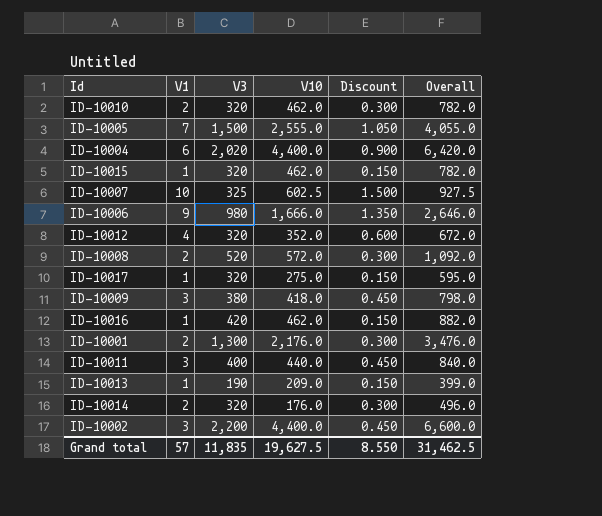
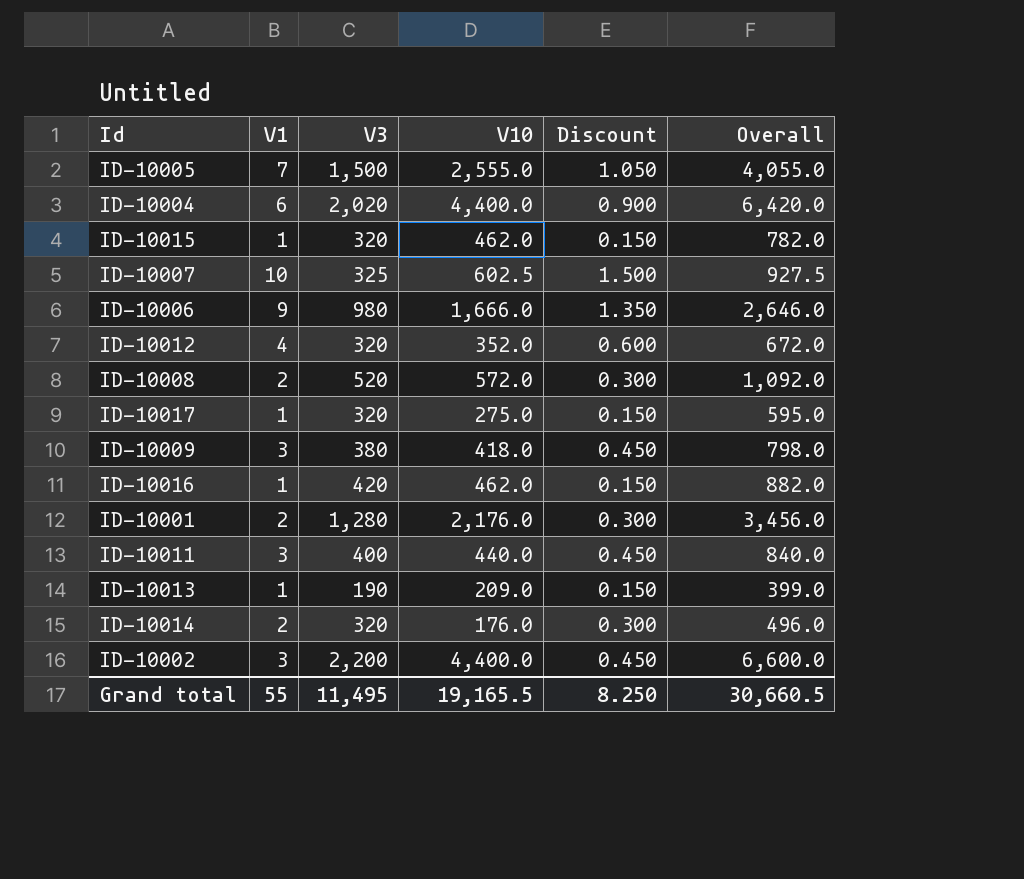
row ID-10010: 2 | 320 | 462.0 | 0.300 | 782.0 -> none
ID-10001 | V3: 1,300 -> 1,280
ID-10001 | Overall: 3,476.0 -> 3,456.0
Grand total | V1: 57 -> 55
Grand total | V3: 11,835 -> 11,495
Grand total | V10: 19,627.5 -> 19,165.5
Grand total | Discount: 8.550 -> 8.250
Grand total | Overall: 31,462.5 -> 30,660.5

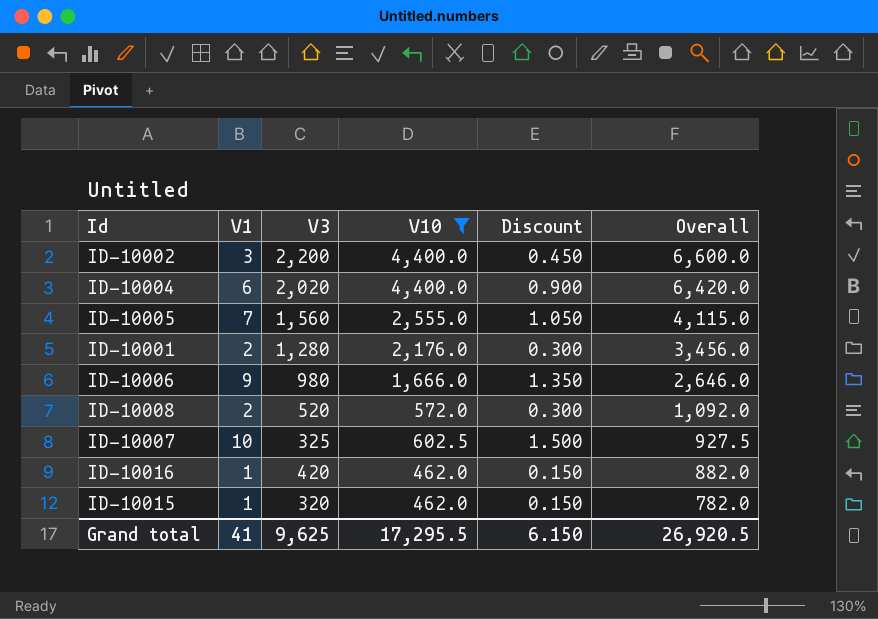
filter: none -> V10 >= 462.0
row order: none -> Overall descending
ID-10005 | V3: 1,500 -> 1,560
ID-10005 | Overall: 4,055.0 -> 4,115.0
Grand total | V1: 55 -> 41
Grand total | V3: 11,495 -> 9,625
Grand total | V10: 19,165.5 -> 17,295.5
Grand total | Discount: 8.250 -> 6.150
Grand total | Overall: 30,660.5 -> 26,920.5

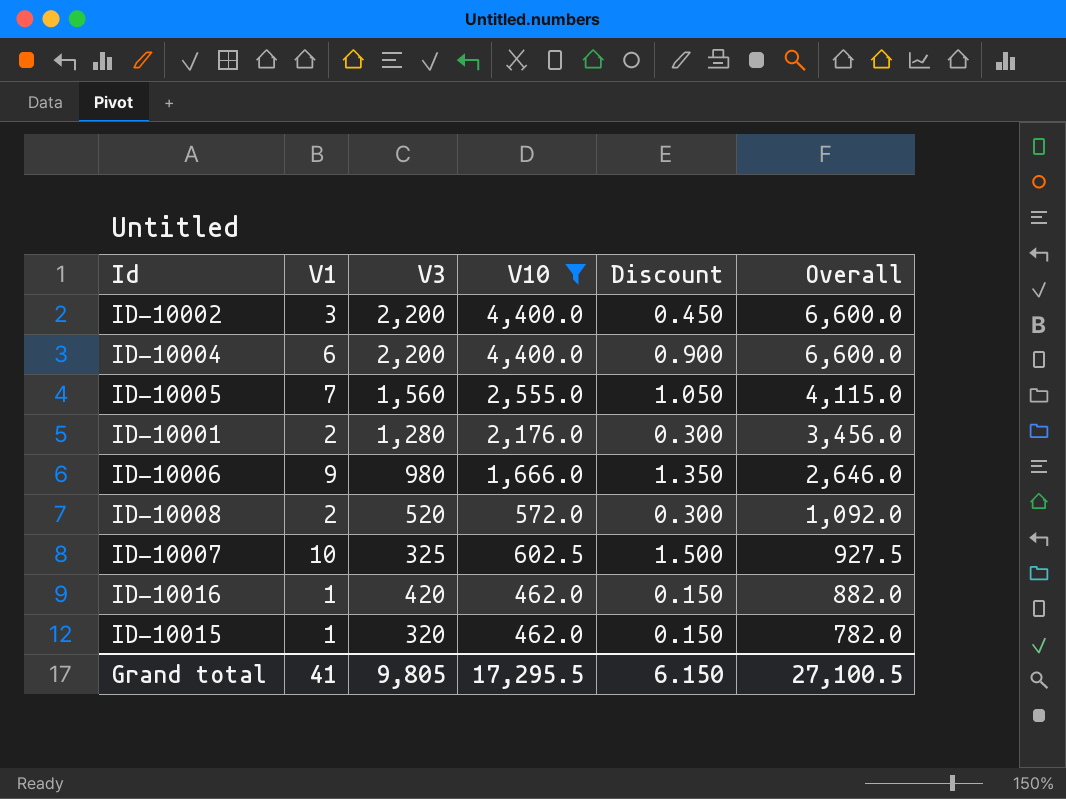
ID-10004 | V3: 2,020 -> 2,200
ID-10004 | Overall: 6,420.0 -> 6,600.0
Grand total | V3: 9,625 -> 9,805
Grand total | Overall: 26,920.5 -> 27,100.5

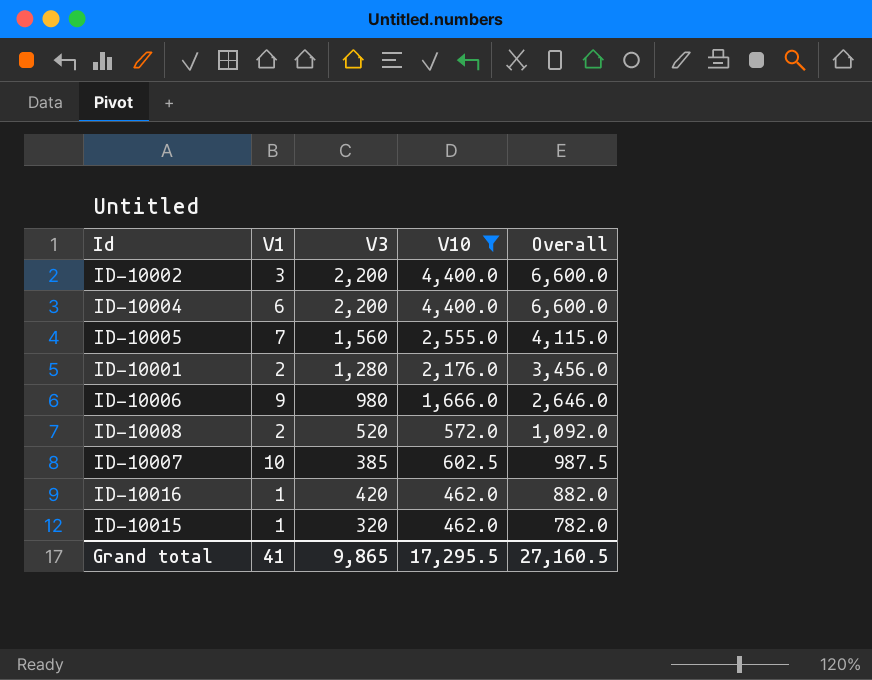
column Discount | formula: [V1] * 0.15 -> none
ID-10007 | V3: 325 -> 385
ID-10007 | Overall: 927.5 -> 987.5
Grand total | V3: 9,805 -> 9,865
Grand total | Overall: 27,100.5 -> 27,160.5

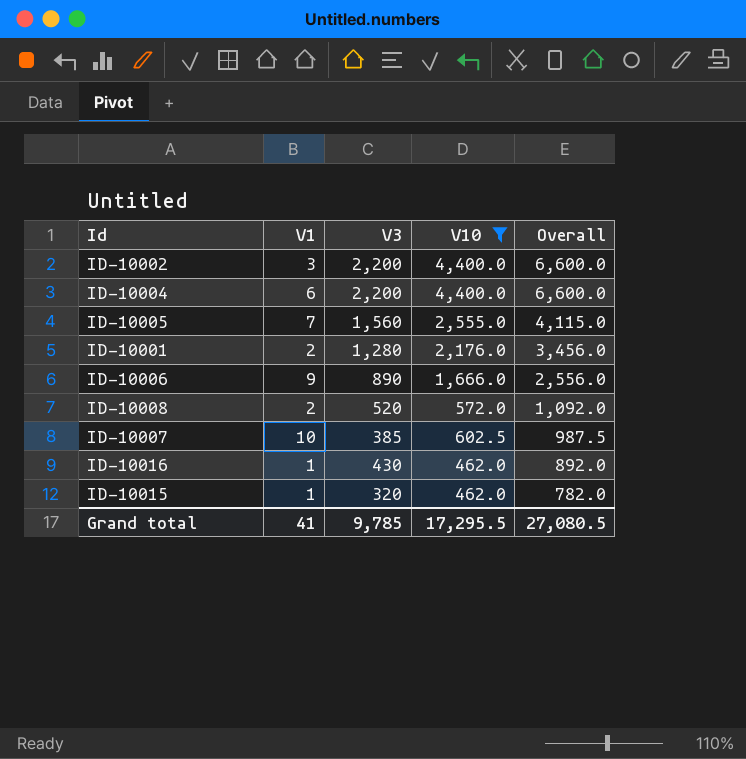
ID-10006 | V3: 980 -> 890
ID-10006 | Overall: 2,646.0 -> 2,556.0
ID-10016 | V3: 420 -> 430
ID-10016 | Overall: 882.0 -> 892.0
Grand total | V3: 9,865 -> 9,785
Grand total | Overall: 27,160.5 -> 27,080.5

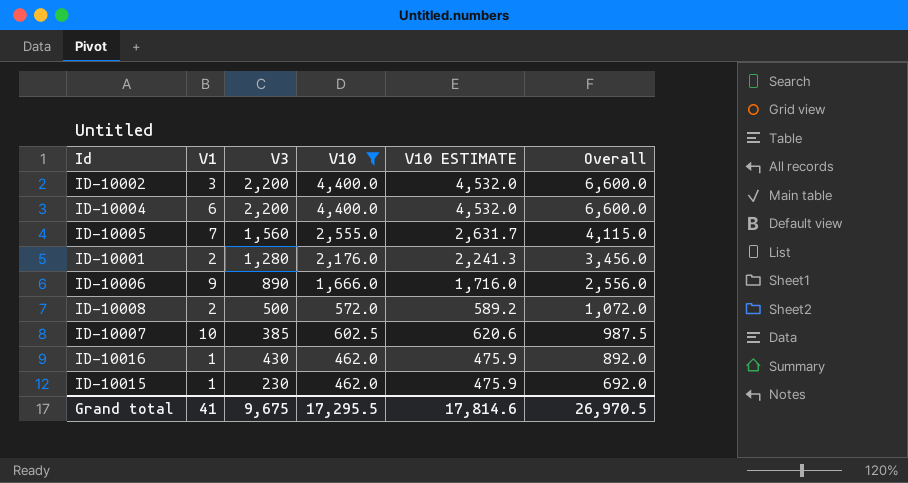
column V10 ESTIMATE | formula: none -> [V10] * 1.03
ID-10008 | V3: 520 -> 500
ID-10008 | Overall: 1,092.0 -> 1,072.0
ID-10015 | V3: 320 -> 230
ID-10015 | Overall: 782.0 -> 692.0
Grand total | V3: 9,785 -> 9,675
Grand total | Overall: 27,080.5 -> 26,970.5

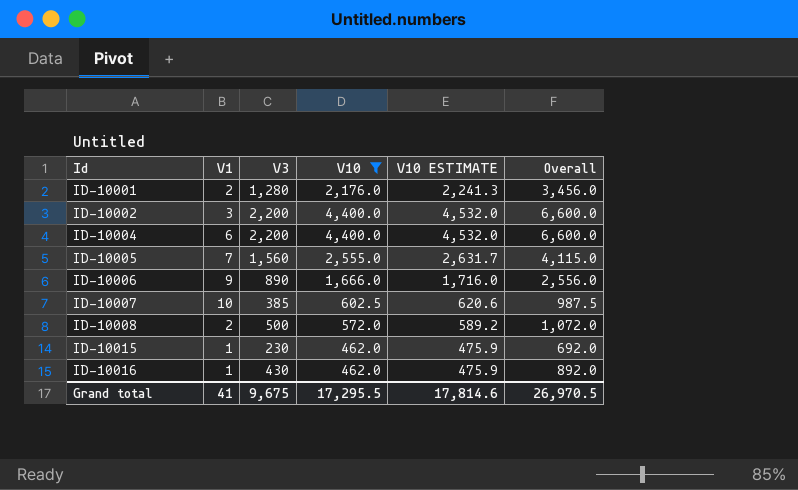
row order: Overall descending -> Id ascending

